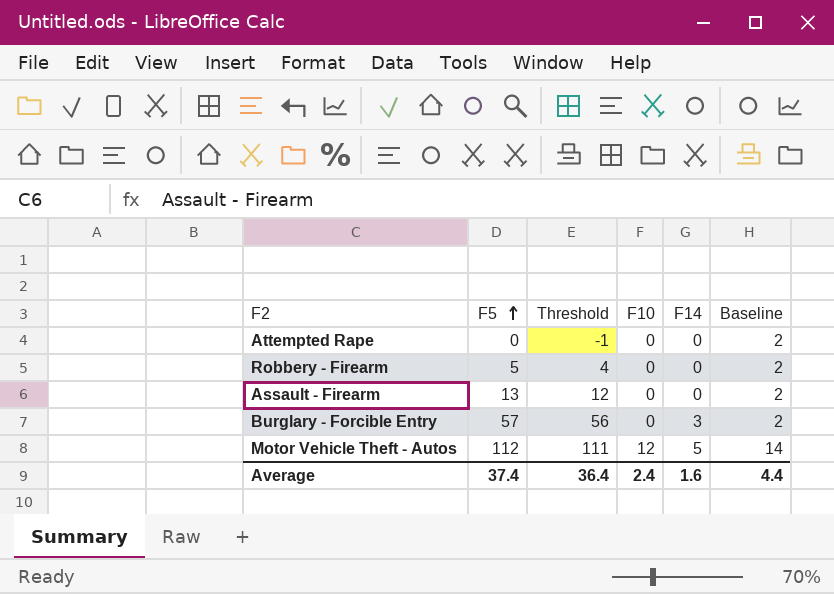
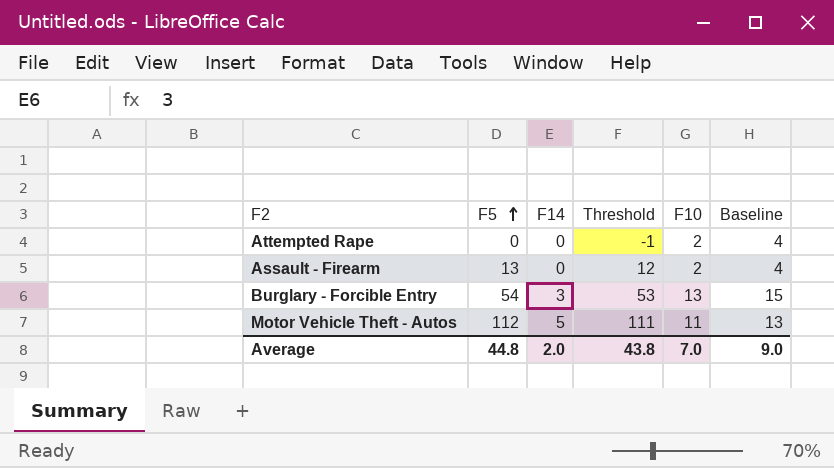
column F14 | position: 5 -> 3
row Robbery - Firearm: 5 | 4 | 0 | 0 | 2 -> none
Attempted Rape | F10: 0 -> 2
Attempted Rape | Baseline: 2 -> 4
Assault - Firearm | F10: 0 -> 2
Assault - Firearm | Baseline: 2 -> 4
Burglary - Forcible Entry | F5: 57 -> 54
Burglary - Forcible Entry | Threshold: 56 -> 53
Burglary - Forcible Entry | F10: 0 -> 13
Burglary - Forcible Entry | Baseline: 2 -> 15
Motor Vehicle Theft - Autos | F10: 12 -> 11
Motor Vehicle Theft - Autos | Baseline: 14 -> 13
Average | F5: 37.4 -> 44.8
Average | F14: 1.6 -> 2.0
Average | Threshold: 36.4 -> 43.8
Average | F10: 2.4 -> 7.0
Average | Baseline: 4.4 -> 9.0

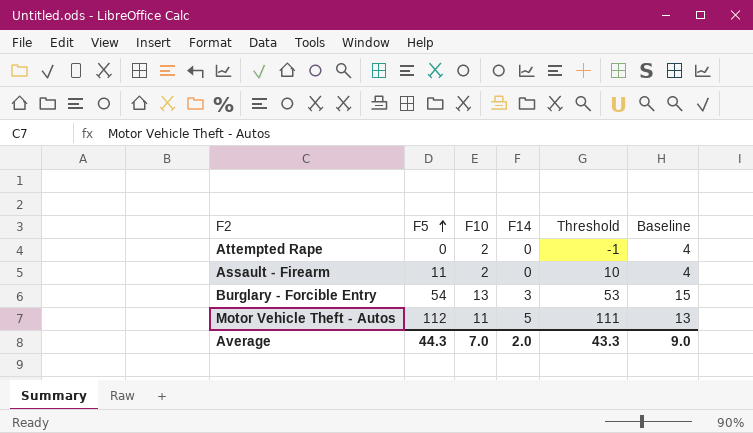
column F10 | position: 5 -> 3
Assault - Firearm | F5: 13 -> 11
Assault - Firearm | Threshold: 12 -> 10
Average | F5: 44.8 -> 44.3
Average | Threshold: 43.8 -> 43.3

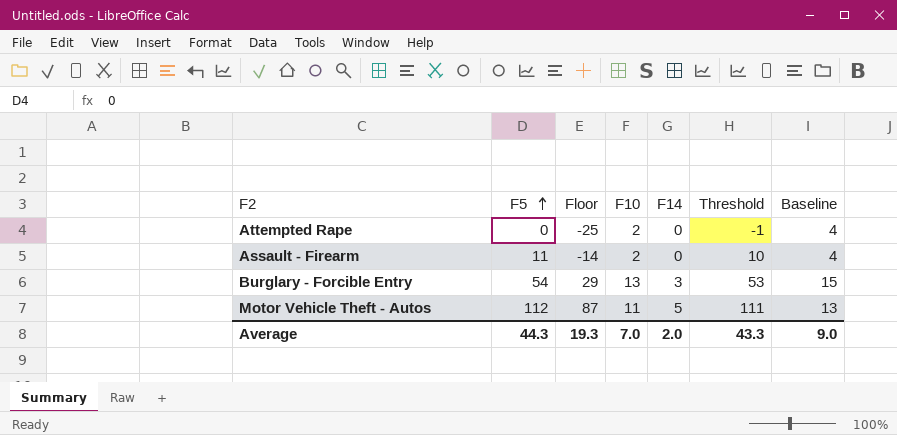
column Floor | formula: none -> [F5] - 25

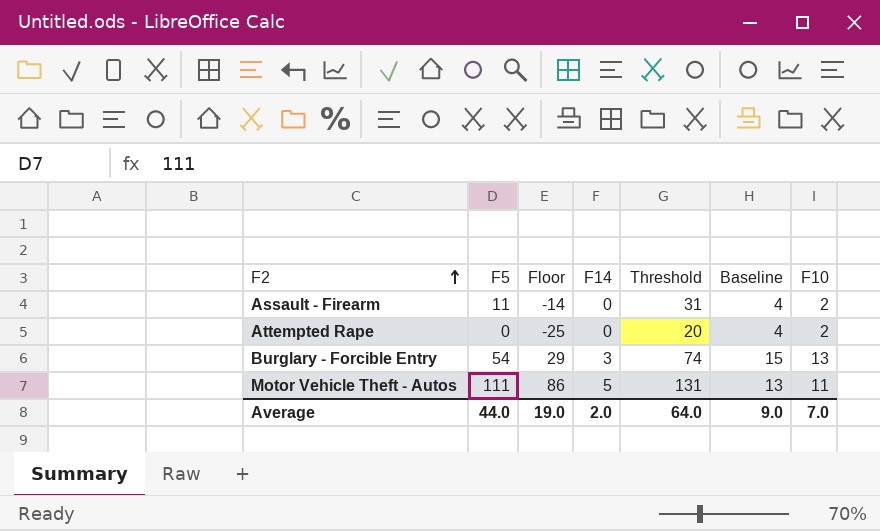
row order: F5 ascending -> F2 ascending
column Threshold | formula: [F5] - 1 -> [F5] + 20
column F10 | position: 4 -> 7
Motor Vehicle Theft - Autos | F5: 112 -> 111
Motor Vehicle Theft - Autos | Floor: 87 -> 86
Average | F5: 44.3 -> 44.0
Average | Floor: 19.3 -> 19.0
Average | Threshold: 43.3 -> 64.0

